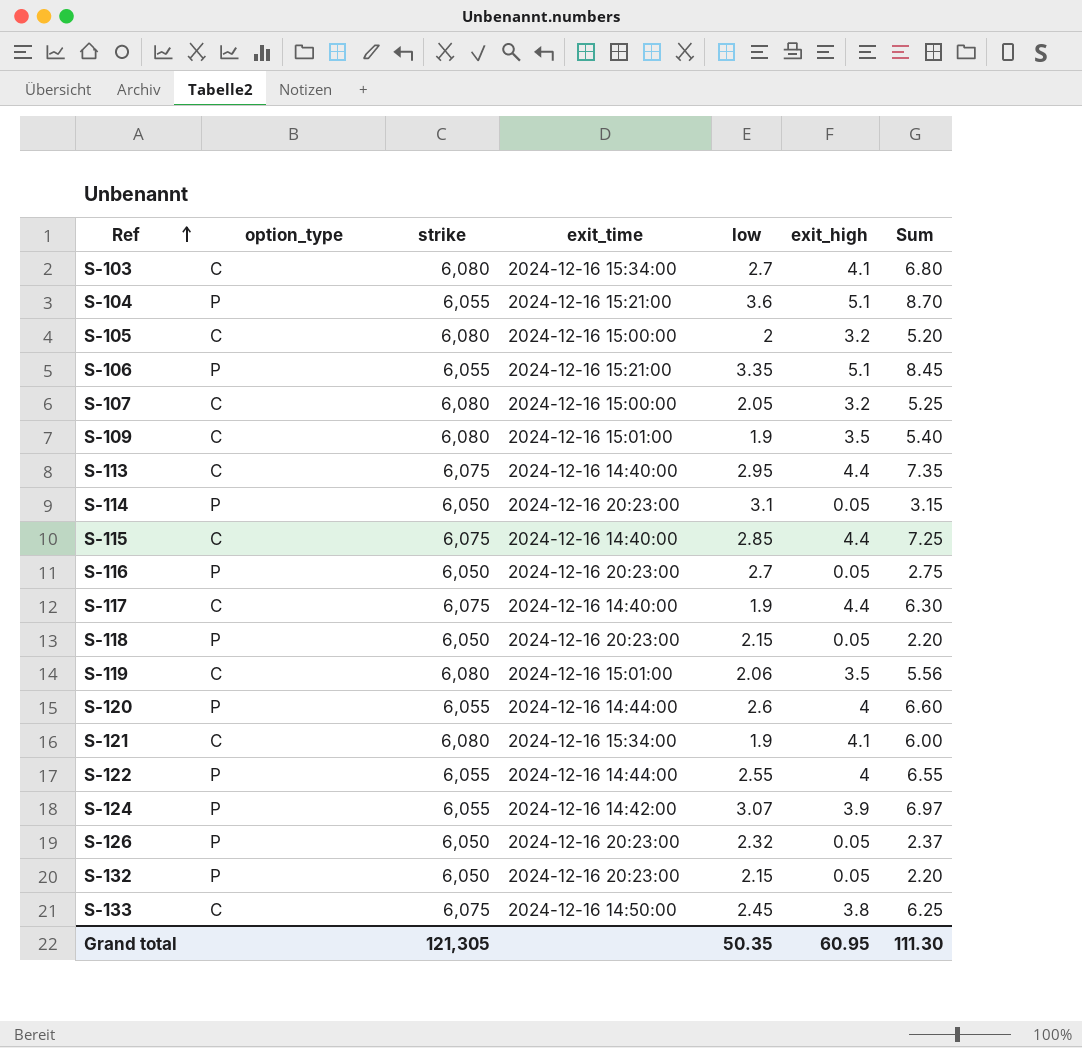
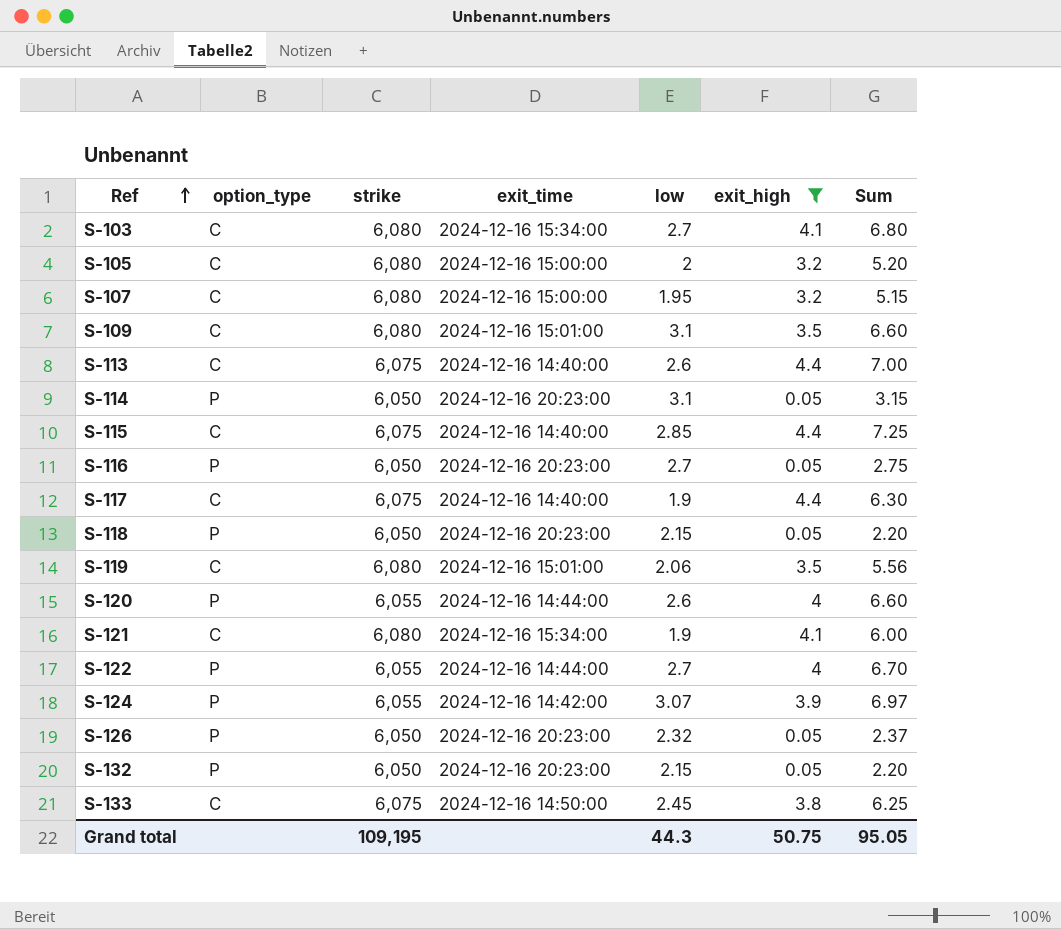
filter: none -> exit_high != 5.1
S-107 | low: 2.05 -> 1.95
S-107 | Sum: 5.25 -> 5.15
S-109 | low: 1.9 -> 3.1
S-109 | Sum: 5.40 -> 6.60
S-113 | low: 2.95 -> 2.6
S-113 | Sum: 7.35 -> 7.00
S-122 | low: 2.55 -> 2.7
S-122 | Sum: 6.55 -> 6.70
Grand total | strike: 121,305 -> 109,195
Grand total | low: 50.35 -> 44.3
Grand total | exit_high: 60.95 -> 50.75
Grand total | Sum: 111.30 -> 95.05

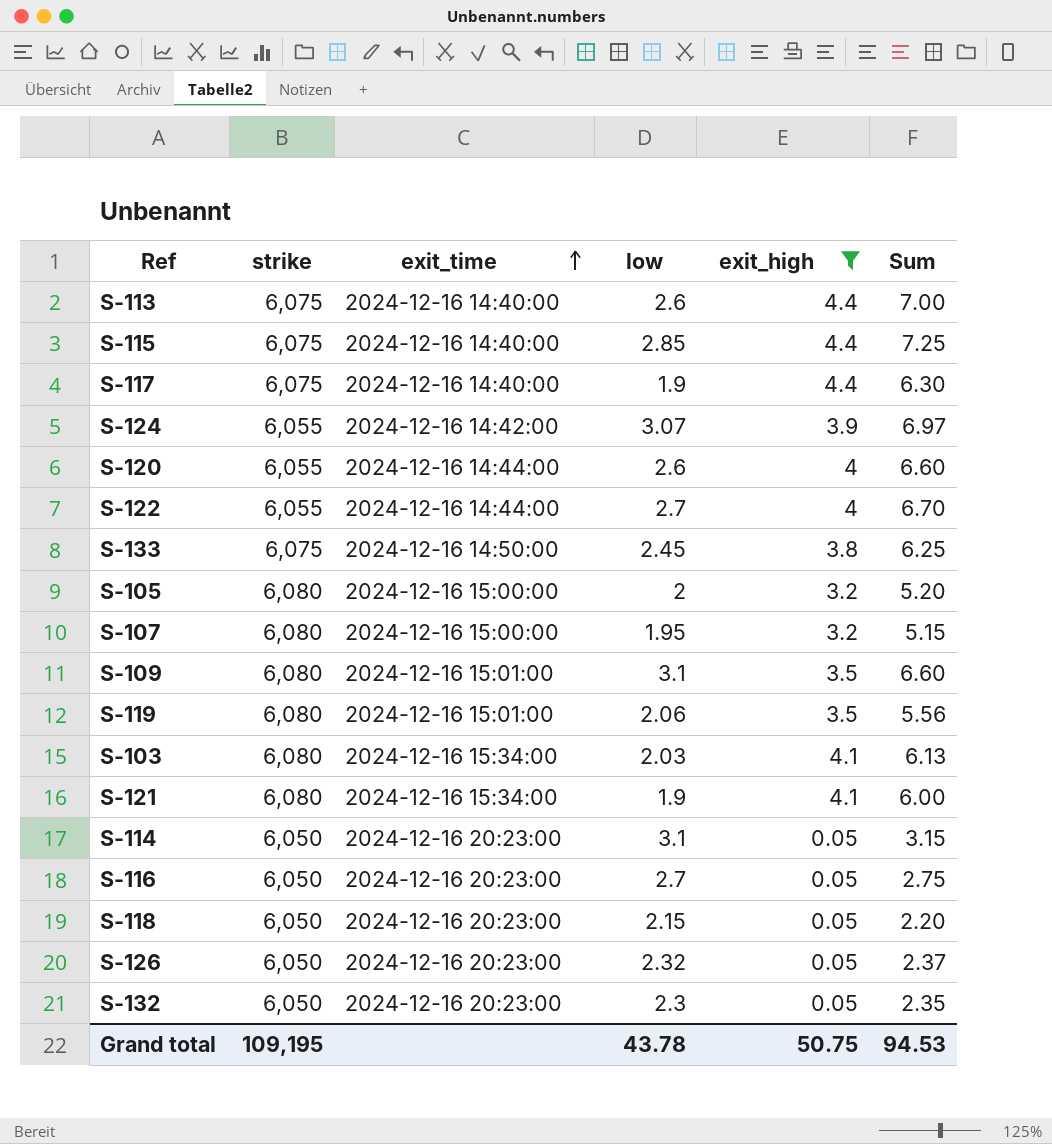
row order: Ref ascending -> exit_time ascending
column option_type | position: 2 -> none
S-103 | low: 2.7 -> 2.03
S-103 | Sum: 6.80 -> 6.13
S-132 | low: 2.15 -> 2.3
S-132 | Sum: 2.20 -> 2.35
Grand total | low: 44.3 -> 43.78
Grand total | Sum: 95.05 -> 94.53

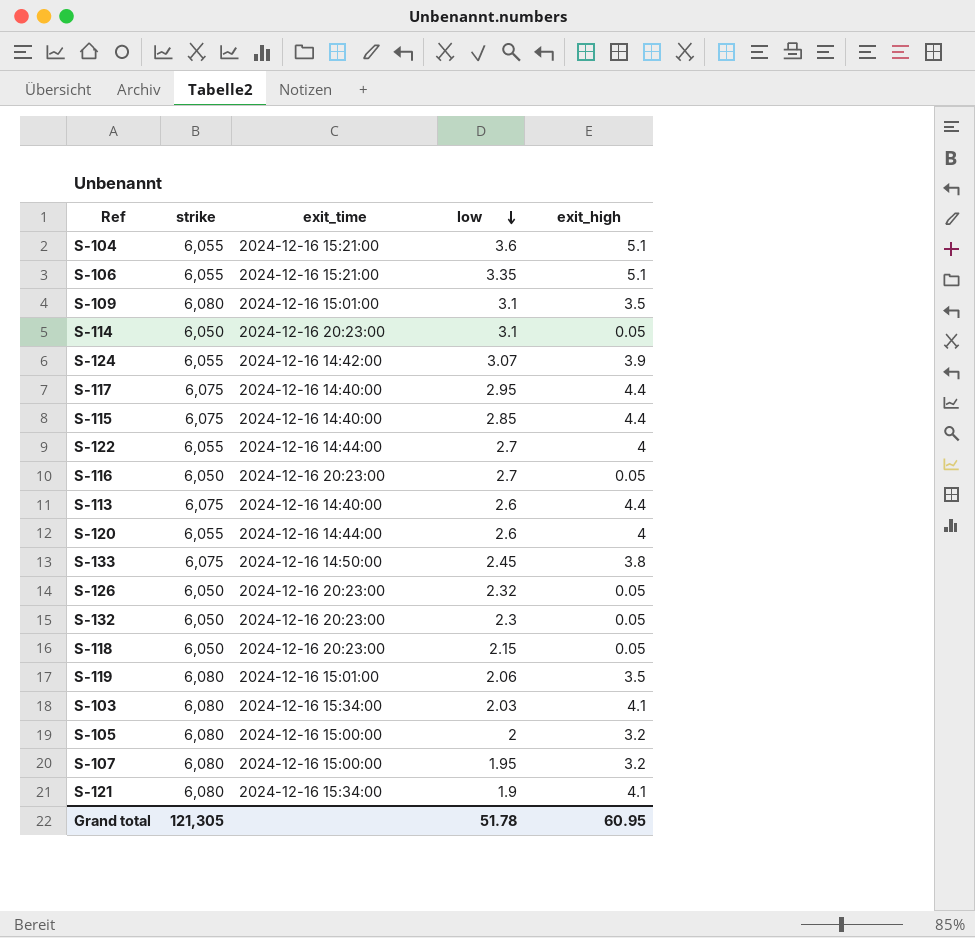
filter: exit_high != 5.1 -> none
row order: exit_time ascending -> low descending
column Sum | formula: [low] + [exit_high] -> none
S-117 | low: 1.9 -> 2.95
Grand total | strike: 109,195 -> 121,305
Grand total | low: 43.78 -> 51.78
Grand total | exit_high: 50.75 -> 60.95

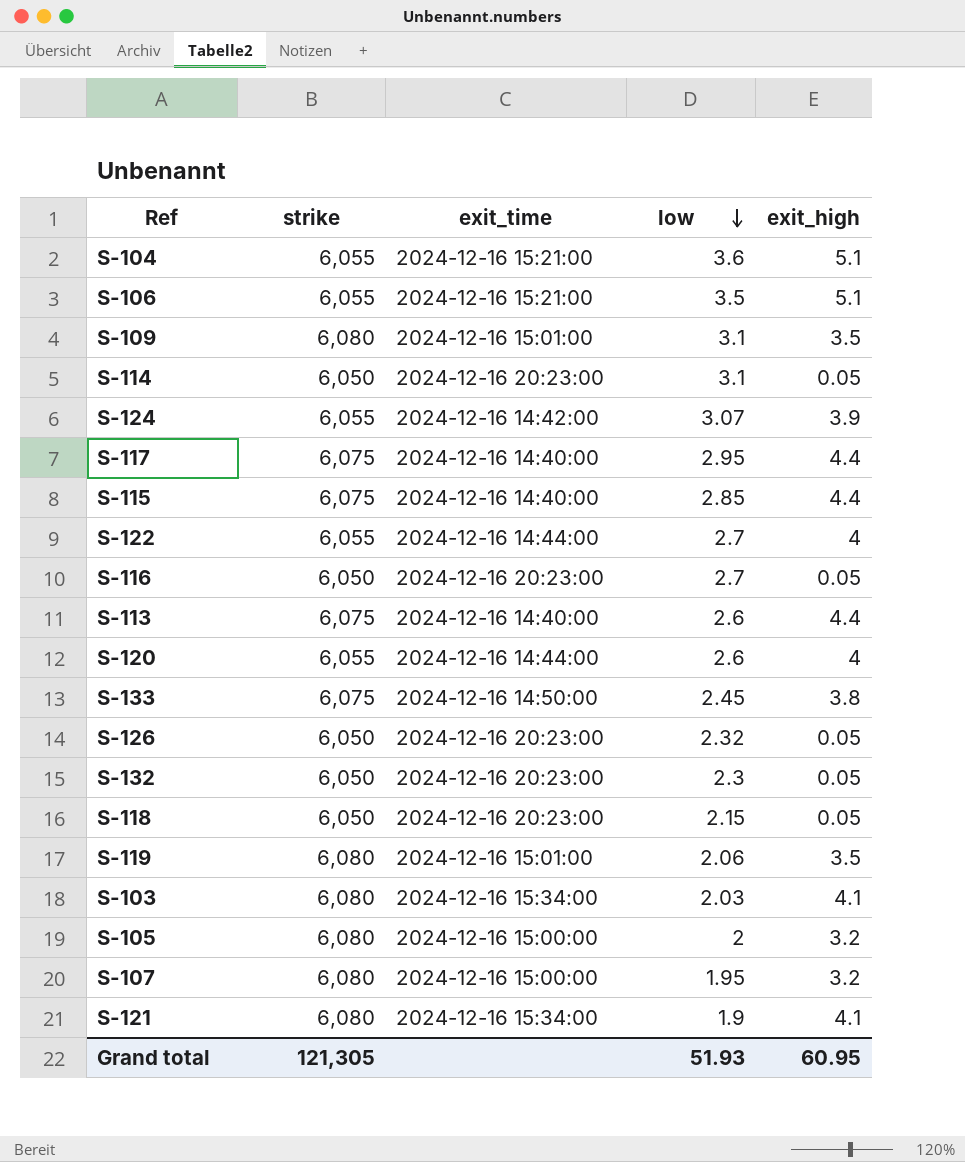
S-106 | low: 3.35 -> 3.5
Grand total | low: 51.78 -> 51.93

